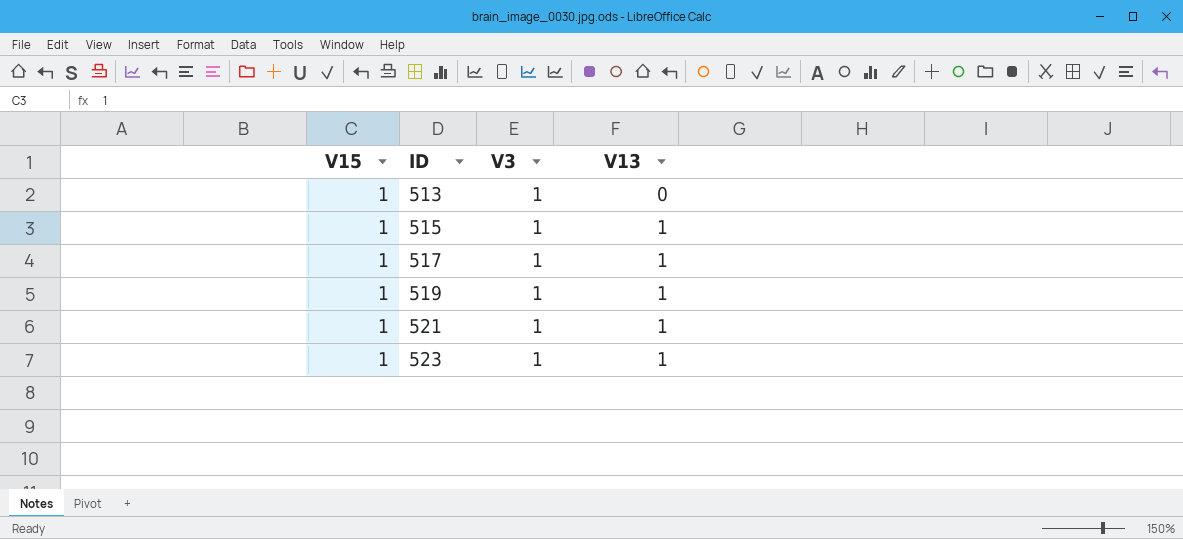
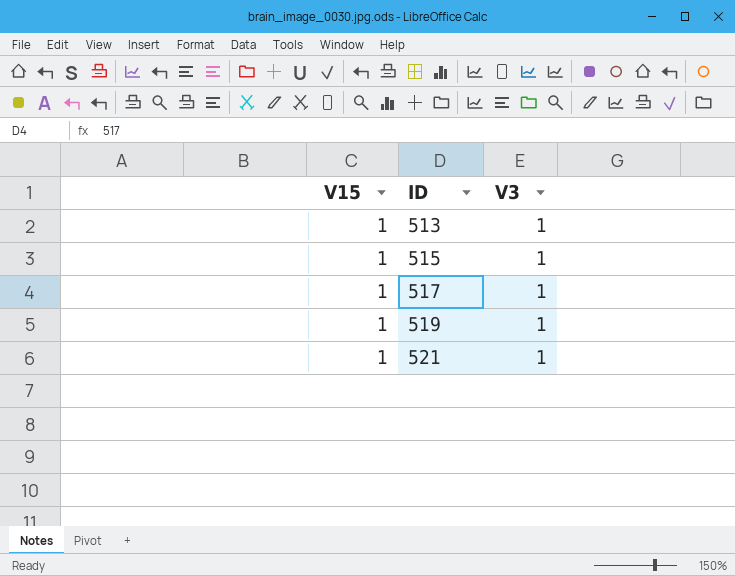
column V13 | position: 4 -> none
row 523: 1 | 1 | 1 -> none

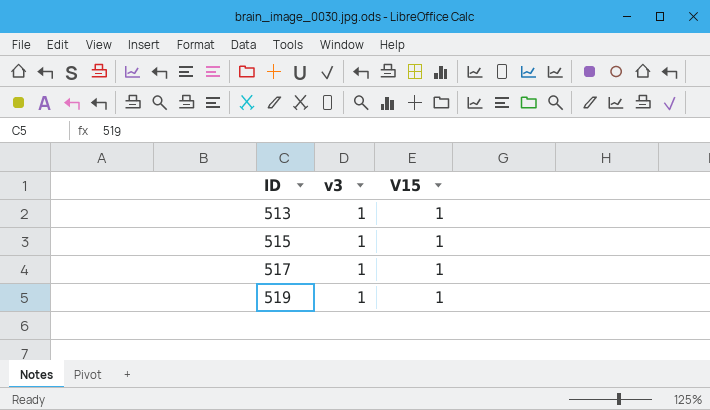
column name: V3 -> v3
column V15 | position: 1 -> 3
row 521: 1 | 1 -> none

